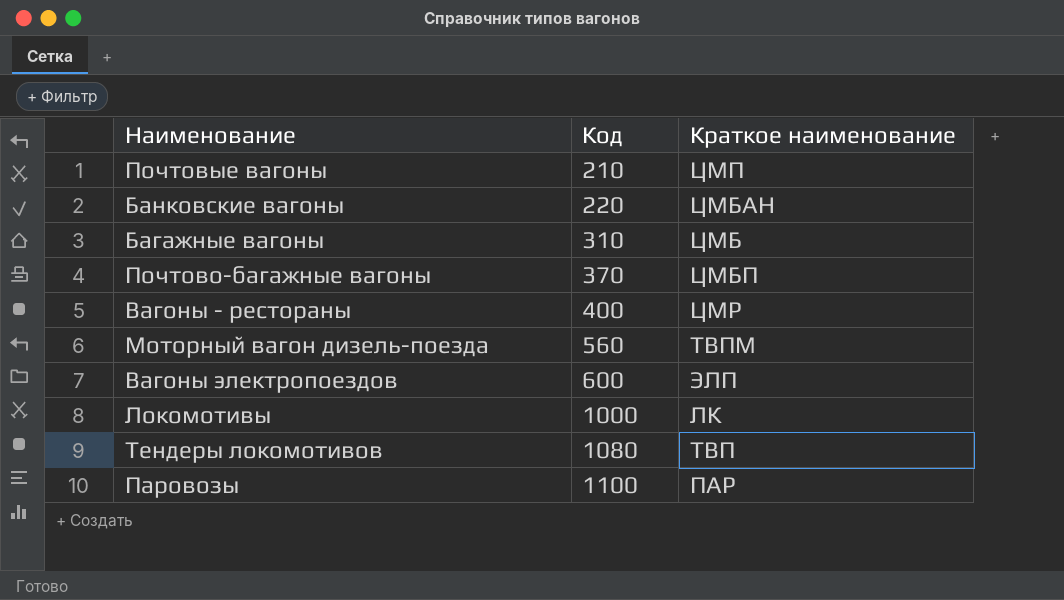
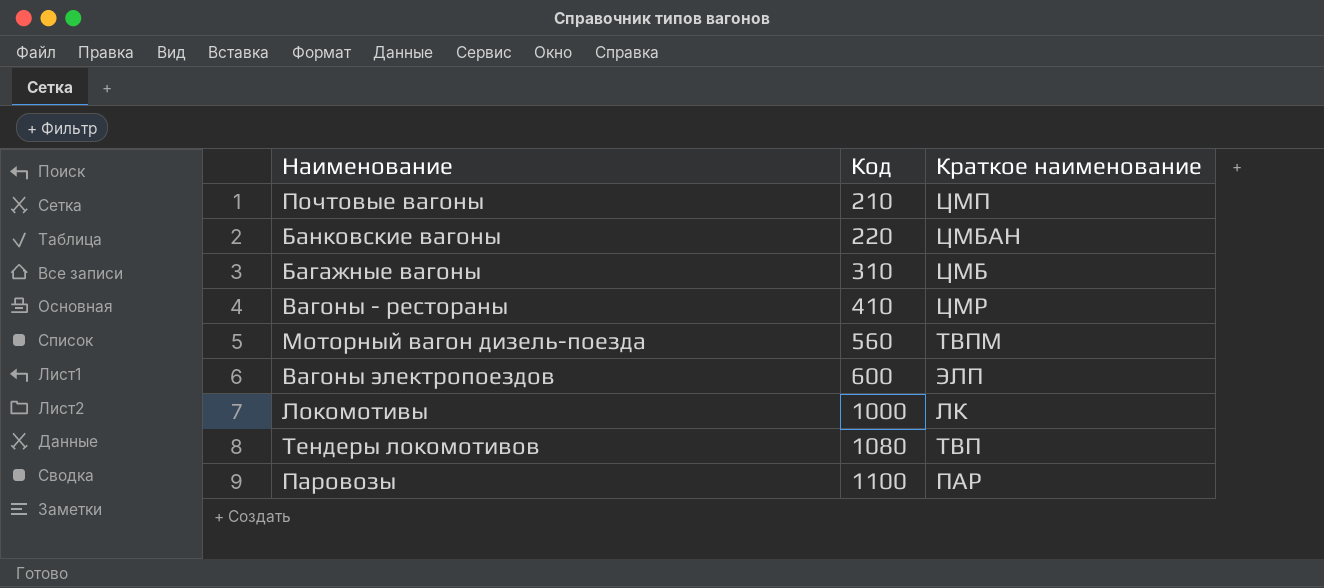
row Почтово-багажные вагоны: 370 | ЦМБП -> none
Вагоны - рестораны | Код: 400 -> 410

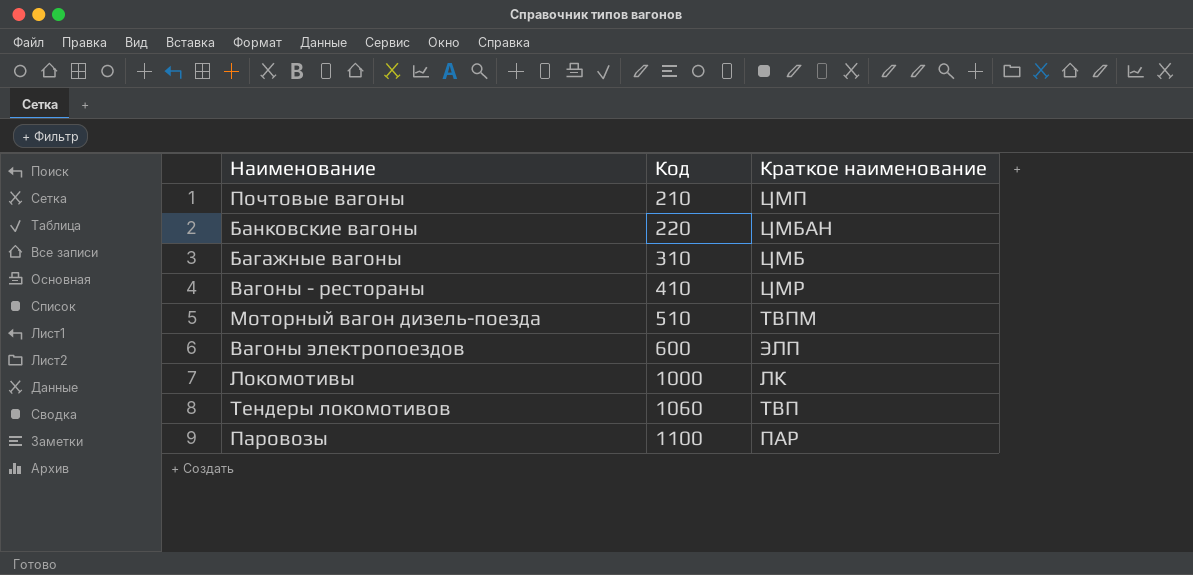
Моторный вагон дизель-поезда | Код: 560 -> 510
Тендеры локомотивов | Код: 1080 -> 1060

